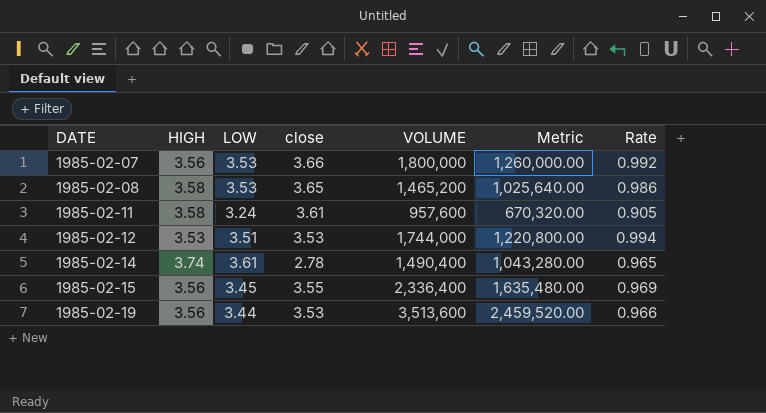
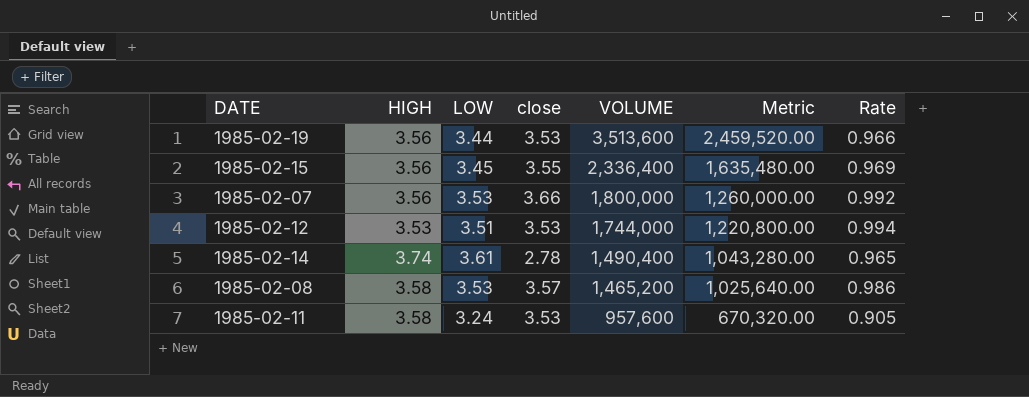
row order: DATE ascending -> VOLUME descending
1985-02-08 | close: 3.65 -> 3.57
1985-02-11 | close: 3.61 -> 3.53

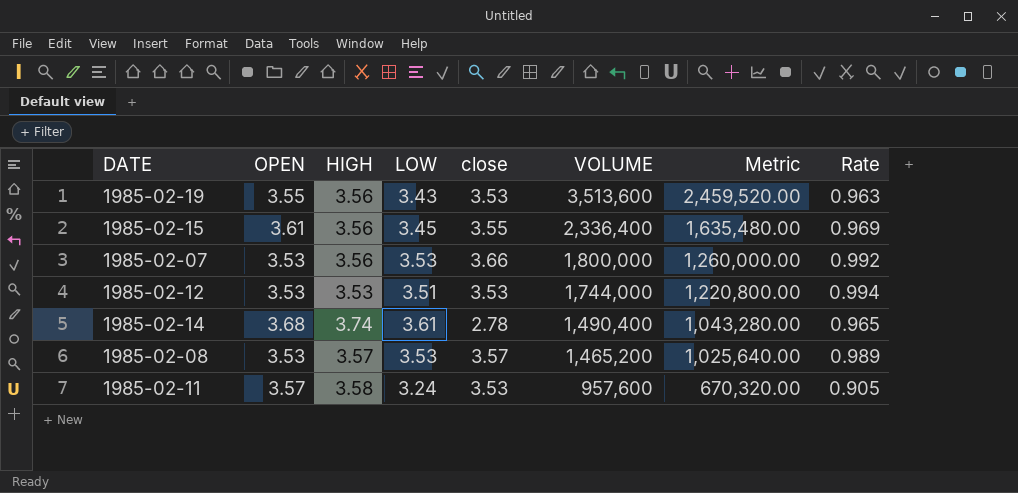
column OPEN | position: none -> 2
1985-02-19 | LOW: 3.44 -> 3.43
1985-02-19 | Rate: 0.966 -> 0.963
1985-02-08 | HIGH: 3.58 -> 3.57
1985-02-08 | Rate: 0.986 -> 0.989

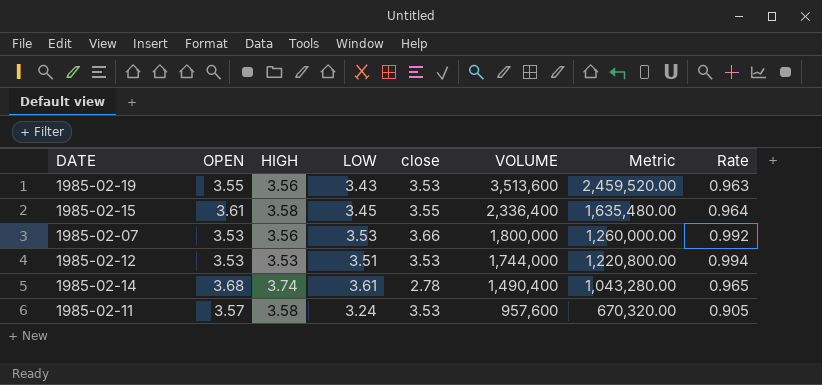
row 1985-02-08: 3.53 | 3.57 | 3.53 | 3.57 | 1,465,200 | 1,025,640.00 | 0.989 -> none
1985-02-15 | HIGH: 3.56 -> 3.58
1985-02-15 | Rate: 0.969 -> 0.964

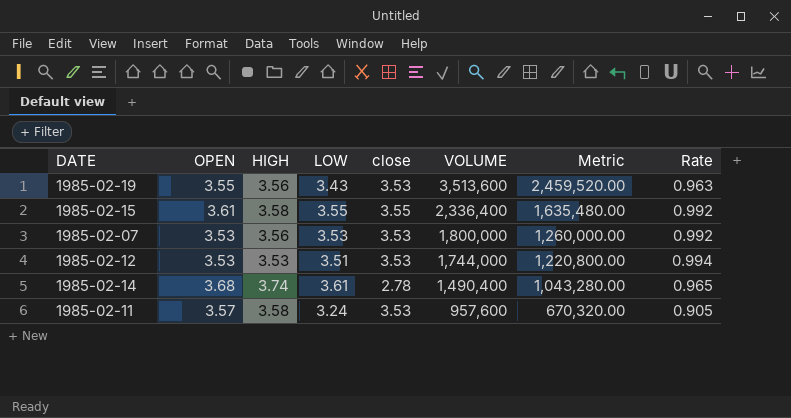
1985-02-15 | LOW: 3.45 -> 3.55
1985-02-15 | Rate: 0.964 -> 0.992
1985-02-07 | close: 3.66 -> 3.53

